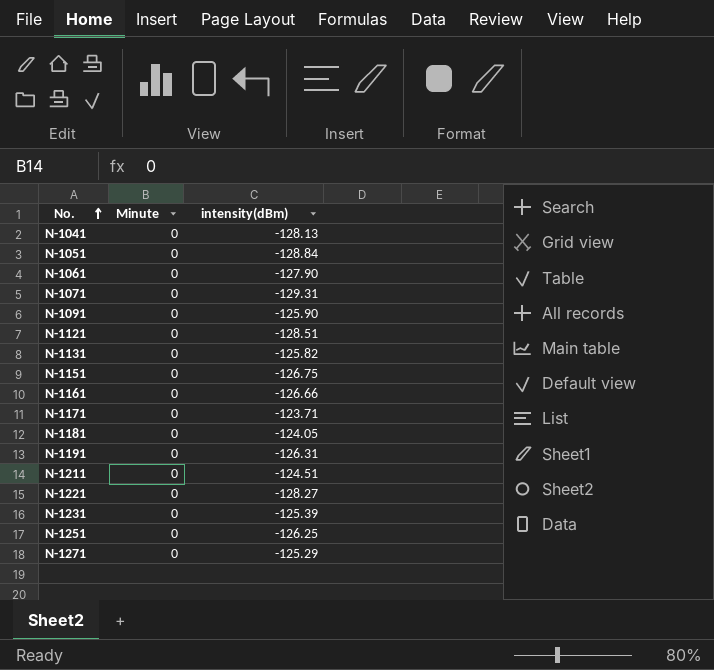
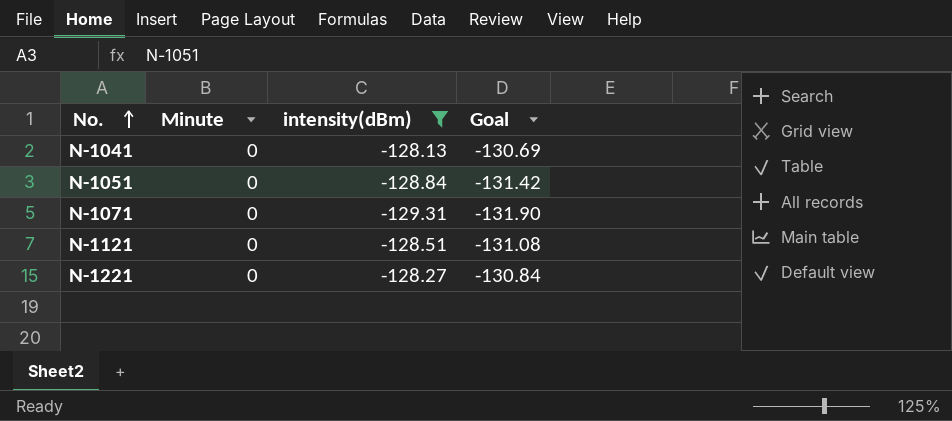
filter: none -> intensity(dBm) <= -128.13
column Goal | formula: none -> [intensity(dBm)] * 1.02

